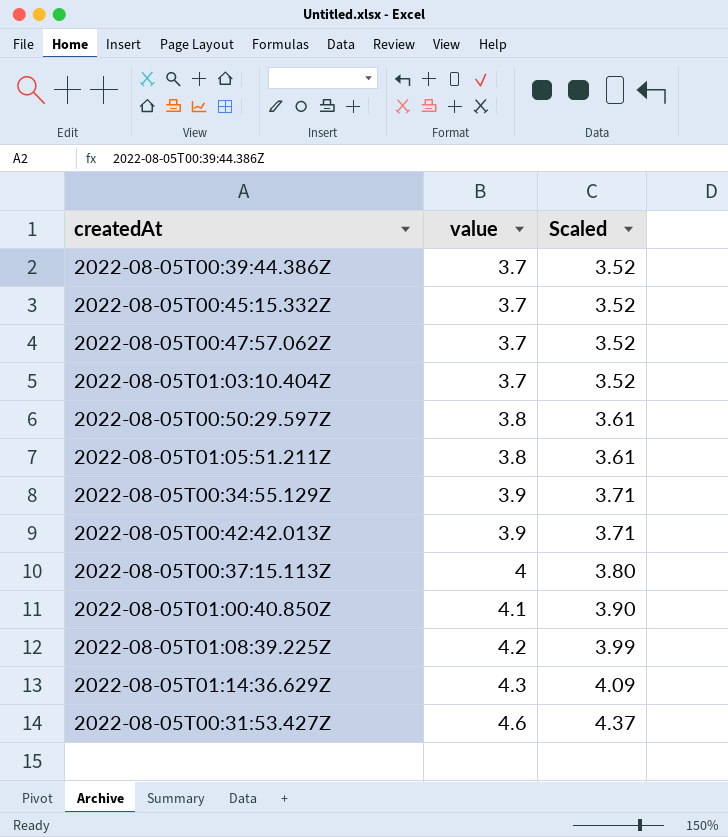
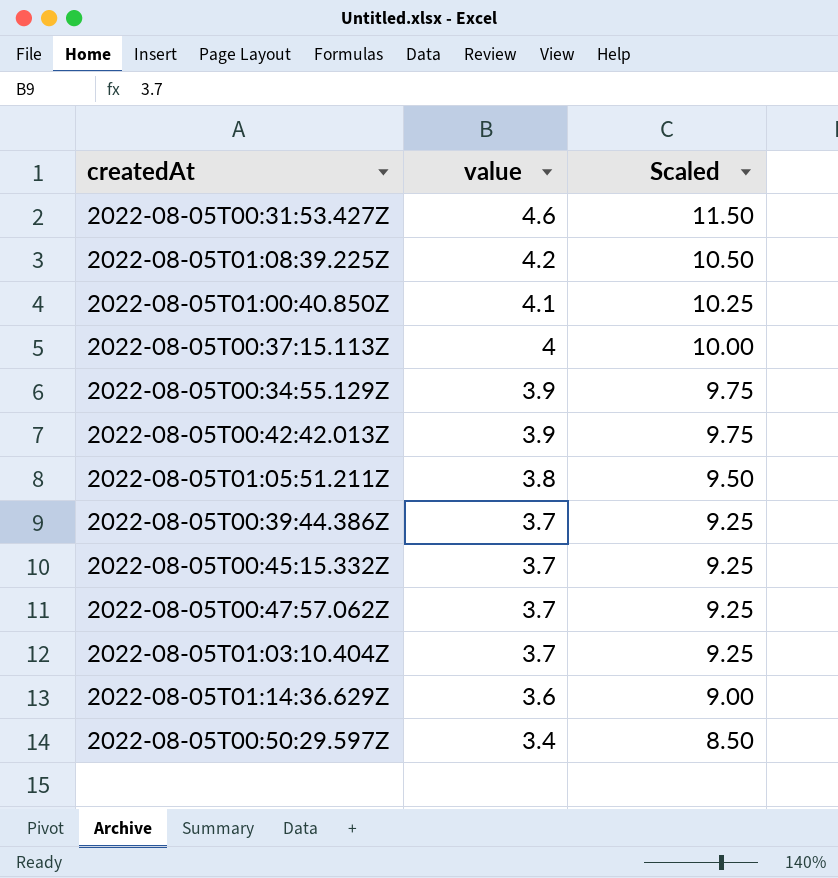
row order: value ascending -> value descending
column Scaled | formula: [value] * 0.95 -> [value] * 2.5
2022-08-05T01:14:36.629Z | value: 4.3 -> 3.6
2022-08-05T00:50:29.597Z | value: 3.8 -> 3.4

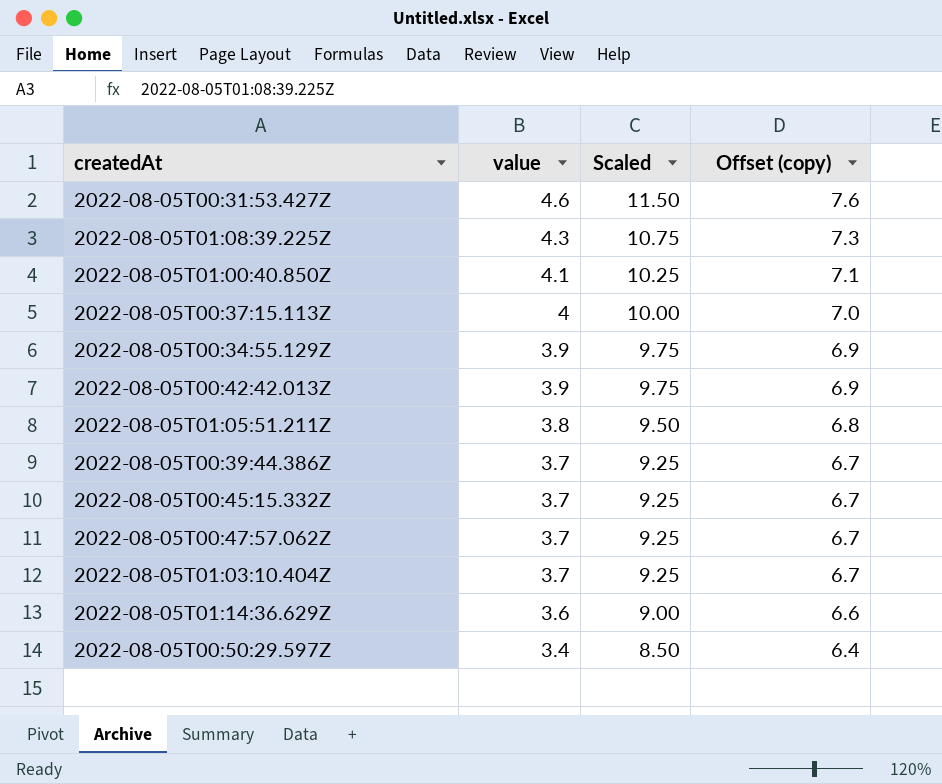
column Offset (copy) | formula: none -> [value] + 3
2022-08-05T01:08:39.225Z | value: 4.2 -> 4.3
2022-08-05T01:08:39.225Z | Scaled: 10.50 -> 10.75

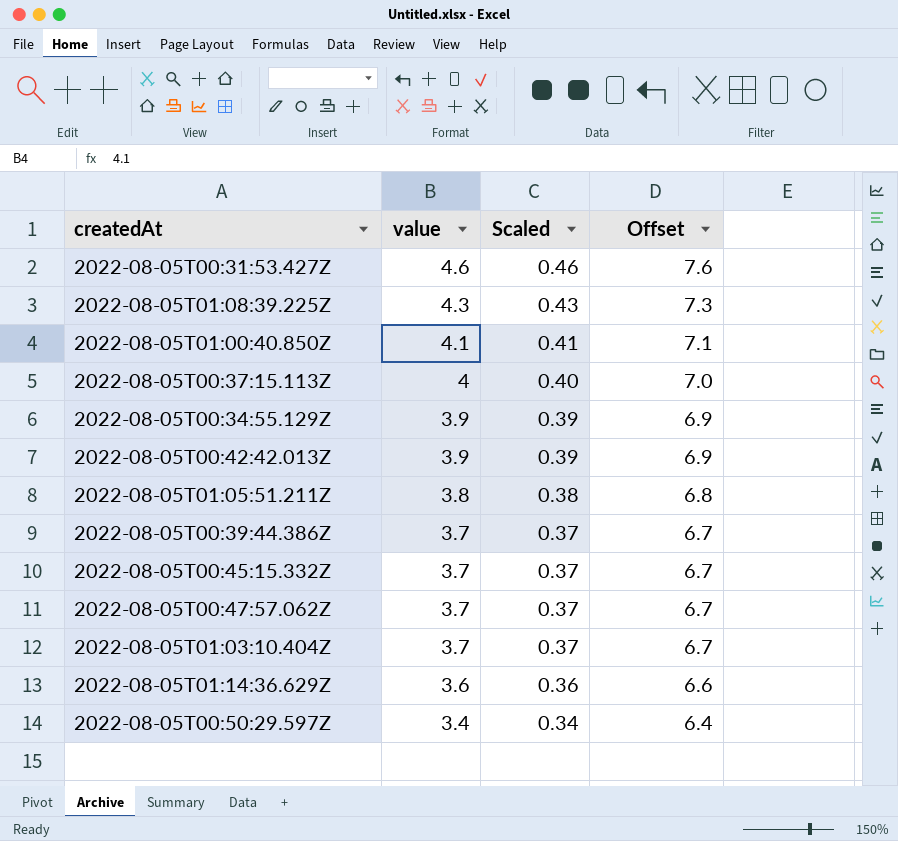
column Scaled | formula: [value] * 2.5 -> [value] * 0.1
column name: Offset (copy) -> Offset

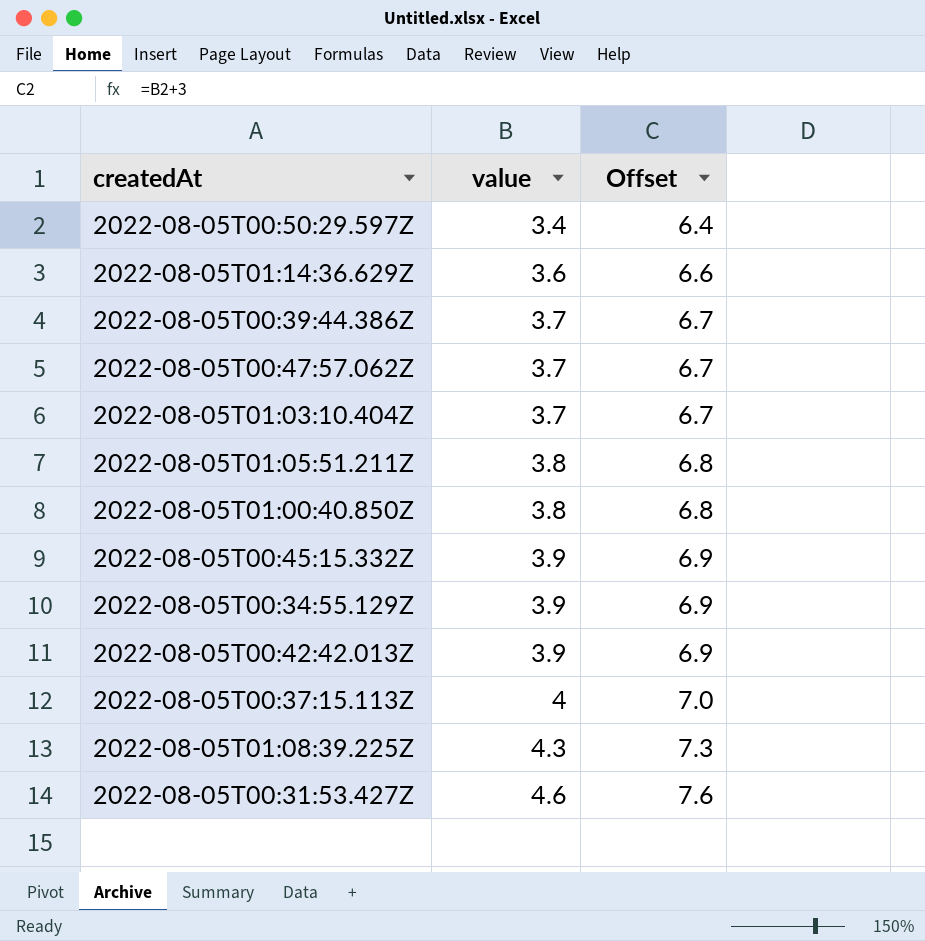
row order: value descending -> value ascending
column Scaled | formula: [value] * 0.1 -> none
2022-08-05T01:00:40.850Z | value: 4.1 -> 3.8
2022-08-05T01:00:40.850Z | Offset: 7.1 -> 6.8
2022-08-05T00:45:15.332Z | value: 3.7 -> 3.9
2022-08-05T00:45:15.332Z | Offset: 6.7 -> 6.9

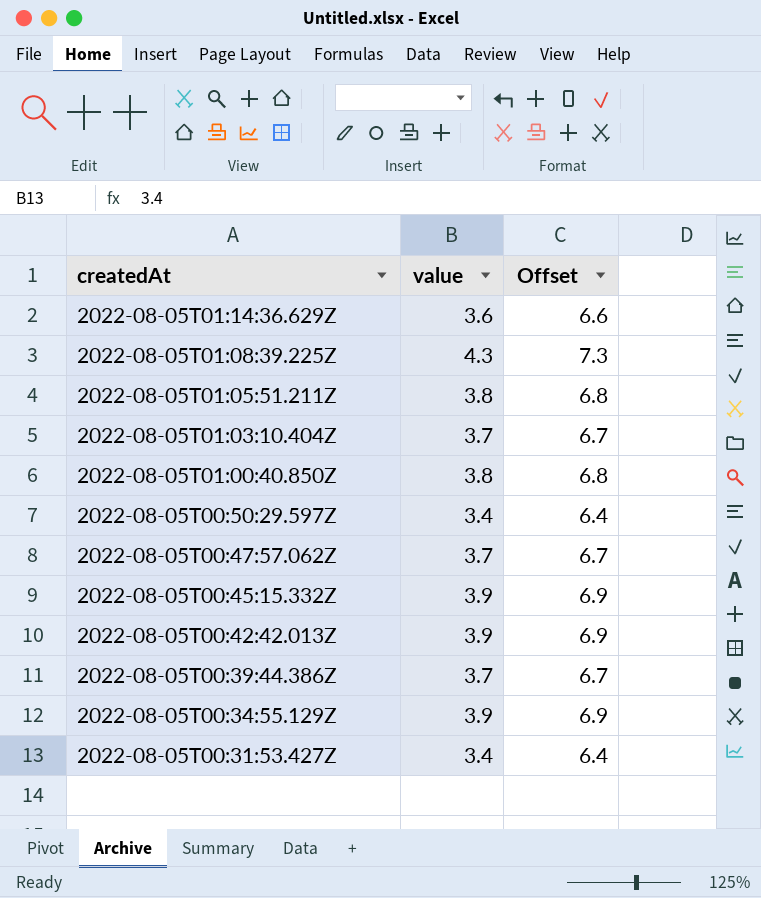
row order: value ascending -> createdAt descending
row 2022-08-05T00:37:15.113Z: 4 | 7.0 -> none
2022-08-05T00:31:53.427Z | value: 4.6 -> 3.4
2022-08-05T00:31:53.427Z | Offset: 7.6 -> 6.4

